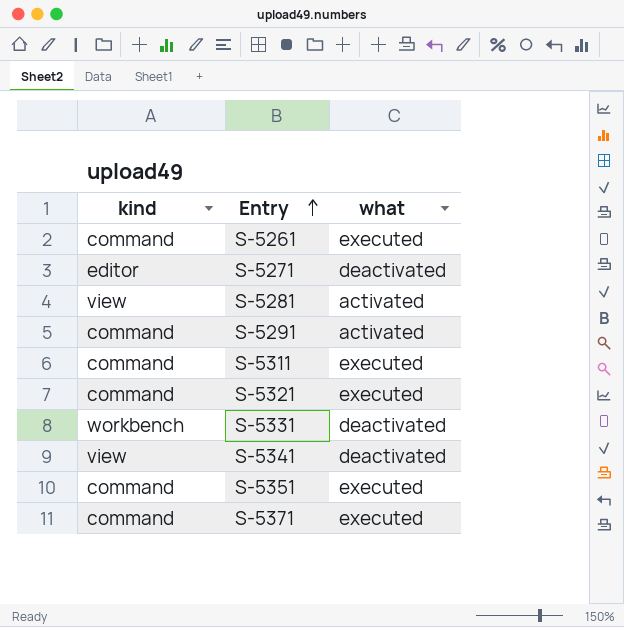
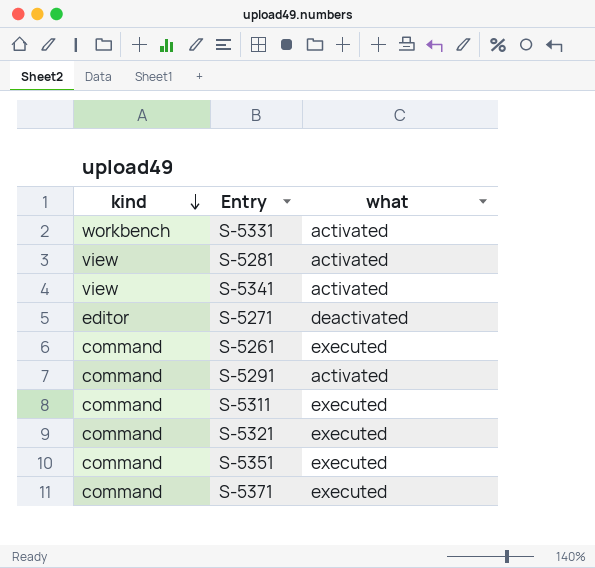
row order: Entry ascending -> kind descending
S-5331 | what: deactivated -> activated
S-5341 | what: deactivated -> activated

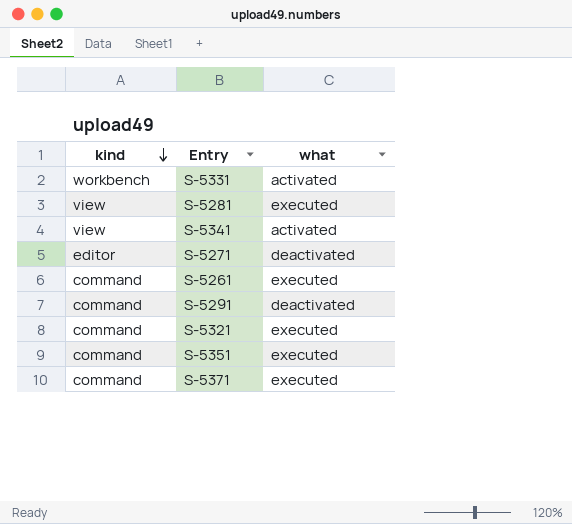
row S-5311: command | executed -> none
S-5281 | what: activated -> executed
S-5291 | what: activated -> deactivated

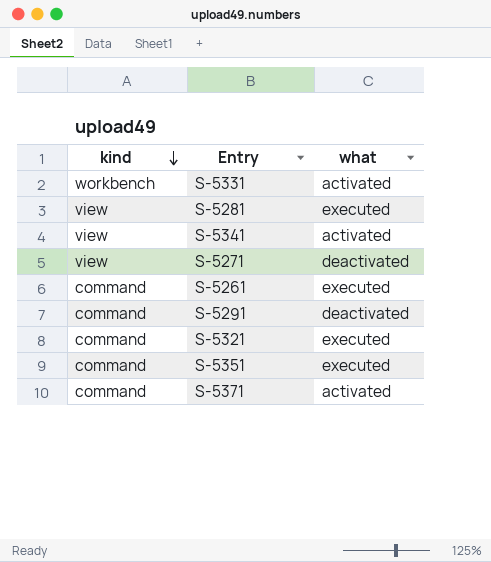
S-5271 | kind: editor -> view
S-5371 | what: executed -> activated

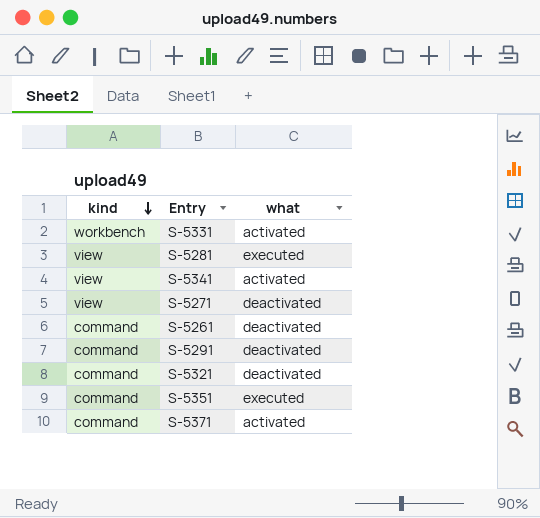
S-5261 | what: executed -> deactivated
S-5321 | what: executed -> deactivated

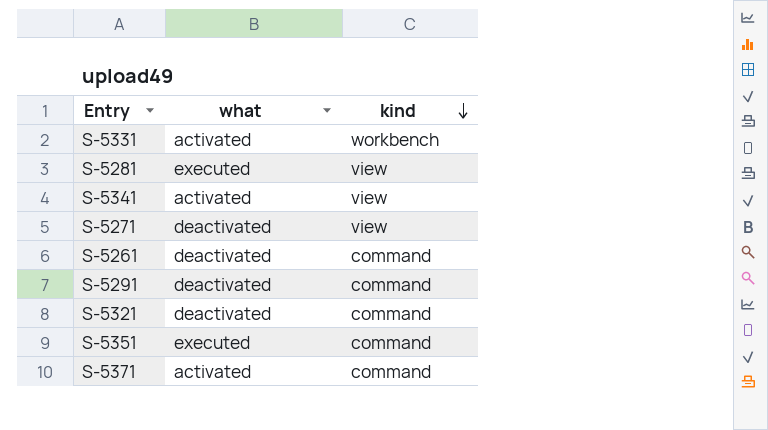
column kind | position: 1 -> 3

